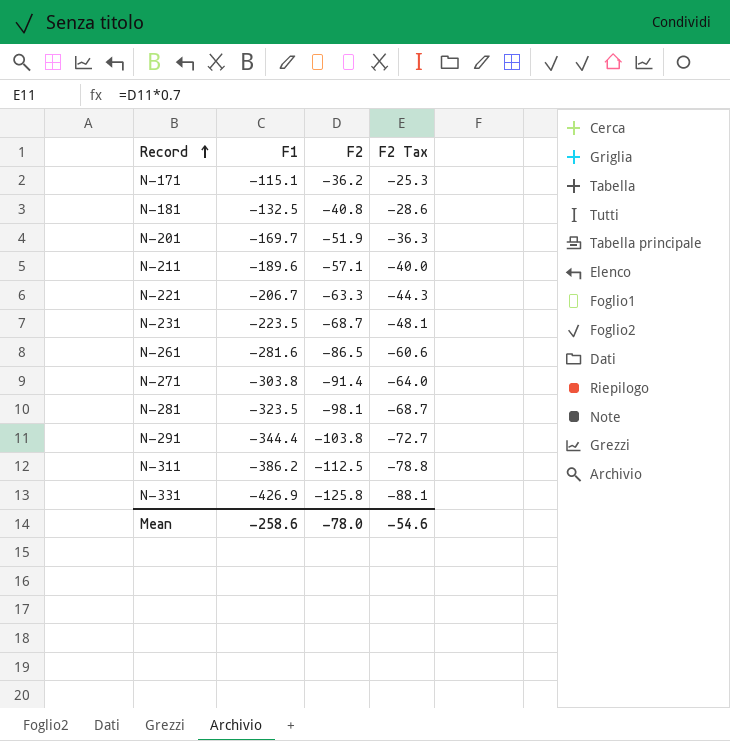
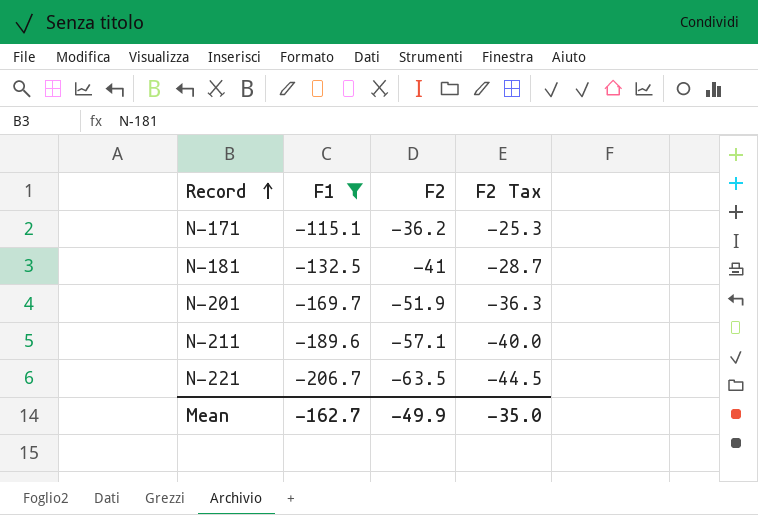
filter: none -> F1 >= -206.7
N-181 | F2: -40.8 -> -41
N-181 | F2 Tax: -28.6 -> -28.7
N-221 | F2: -63.3 -> -63.5
N-221 | F2 Tax: -44.3 -> -44.5
Mean | F1: -258.6 -> -162.7
Mean | F2: -78.0 -> -49.9
Mean | F2 Tax: -54.6 -> -35.0

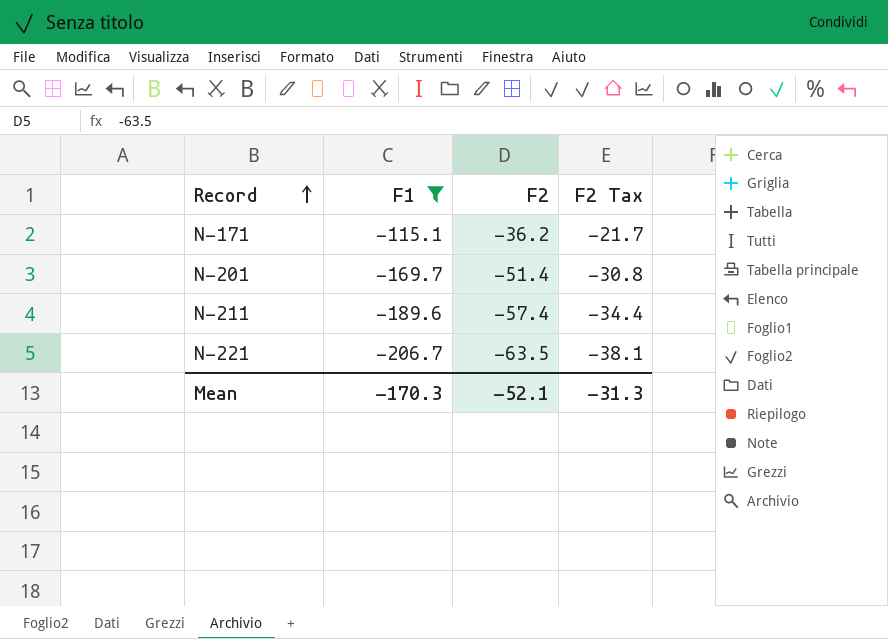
column F2 Tax | formula: [F2] * 0.7 -> [F2] * 0.6
row N-181: -132.5 | -41 | -28.7 -> none
N-201 | F2: -51.9 -> -51.4
N-211 | F2: -57.1 -> -57.4
Mean | F1: -162.7 -> -170.3
Mean | F2: -49.9 -> -52.1
Mean | F2 Tax: -35.0 -> -31.3

